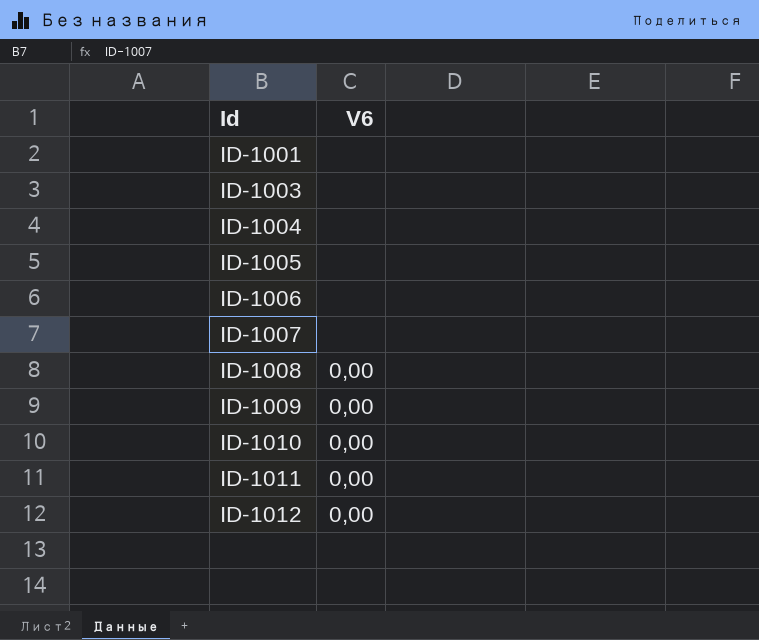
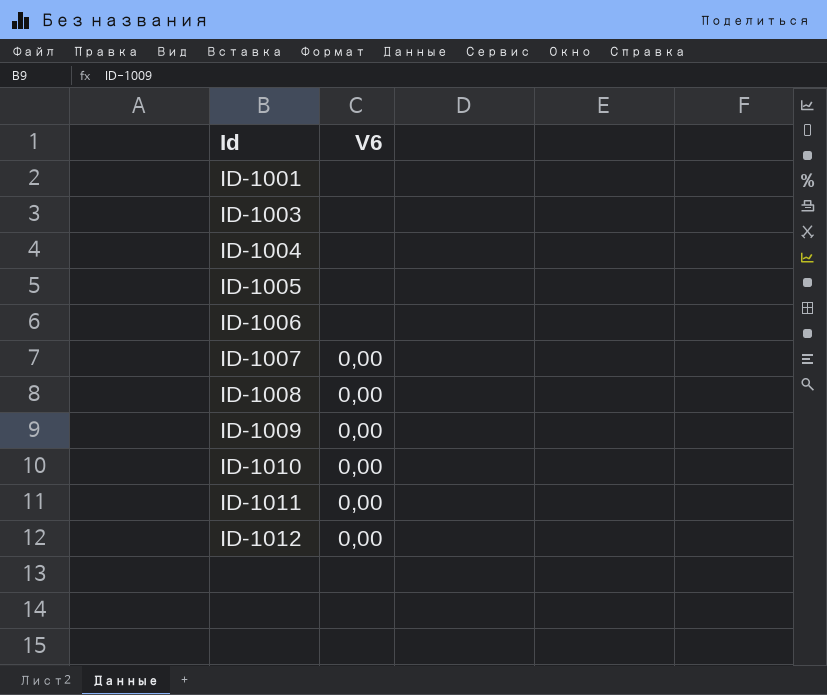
ID-1007 | V6: none -> 0,00

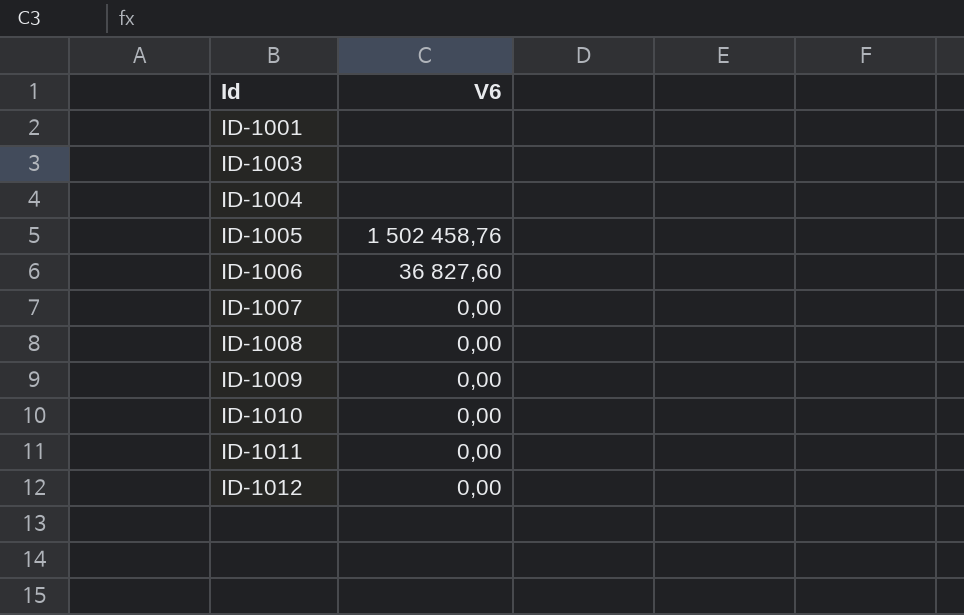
ID-1005 | V6: none -> 1 502 458,76
ID-1006 | V6: none -> 36 827,60

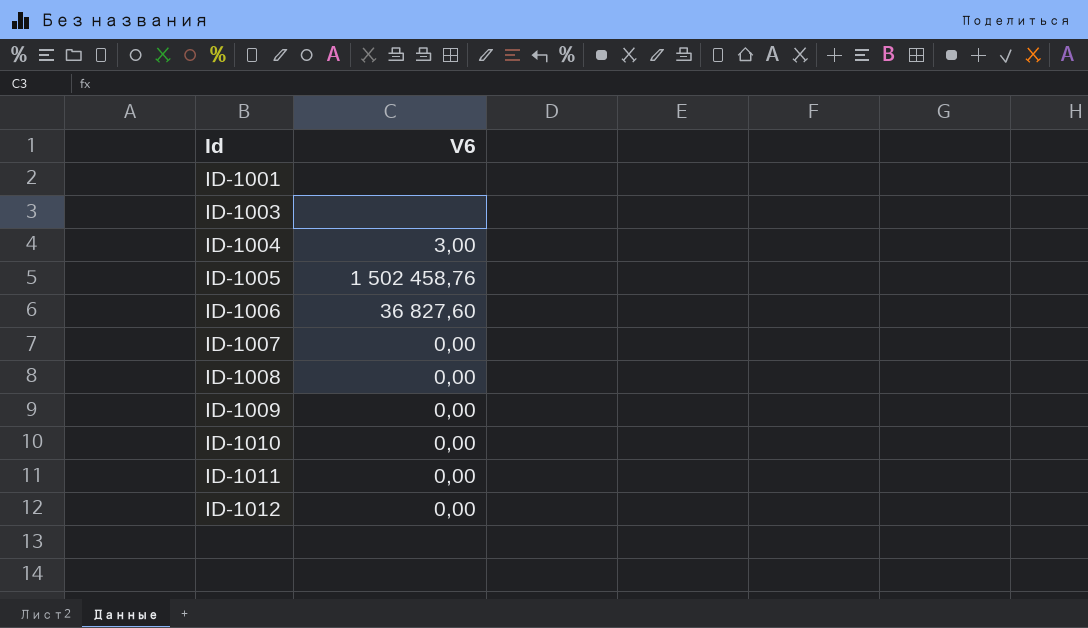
ID-1004 | V6: none -> 3,00

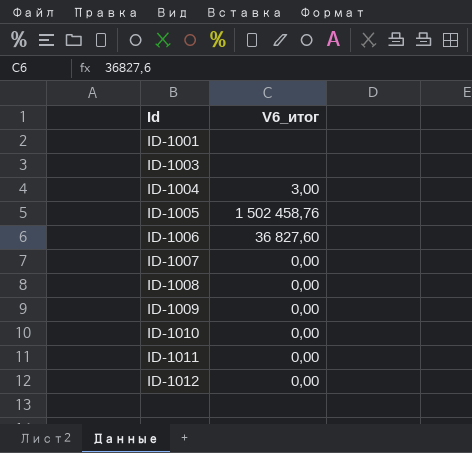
column name: V6 -> V6_итог

